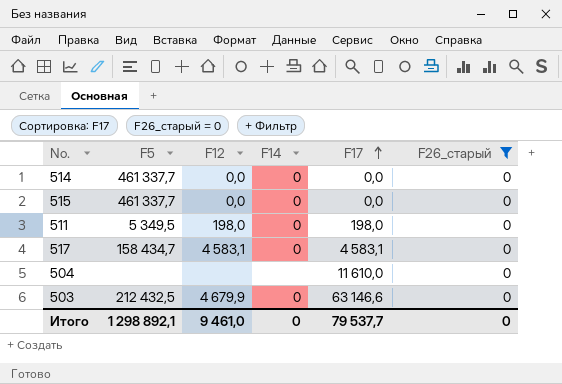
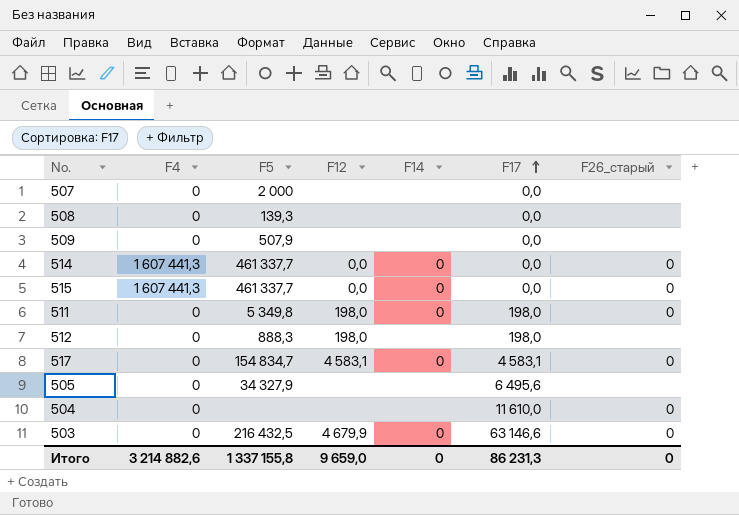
filter: F26_старый = 0 -> none
column F4 | position: none -> 2
511 | F5: 5 349,5 -> 5 349,8
517 | F5: 158 434,7 -> 154 834,7
503 | F5: 212 432,5 -> 216 432,5
Итого | F5: 1 298 892,1 -> 1 337 155,8
Итого | F12: 9 461,0 -> 9 659,0
Итого | F17: 79 537,7 -> 86 231,3

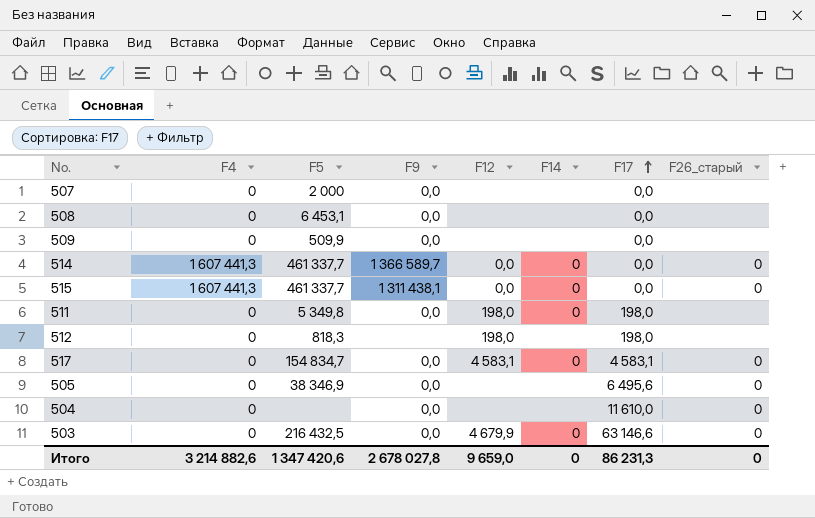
column F9 | position: none -> 4
508 | F5: 139,3 -> 6 453,1
509 | F5: 507,9 -> 509,9
511 | F26_старый: 0 -> none
512 | F5: 888,3 -> 818,3
505 | F5: 34 327,9 -> 38 346,9
505 | F26_старый: none -> 0
Итого | F5: 1 337 155,8 -> 1 347 420,6

